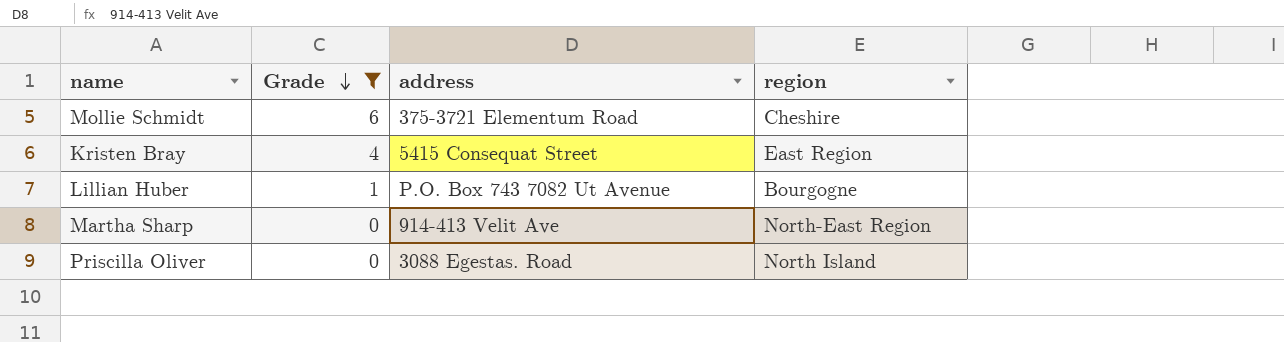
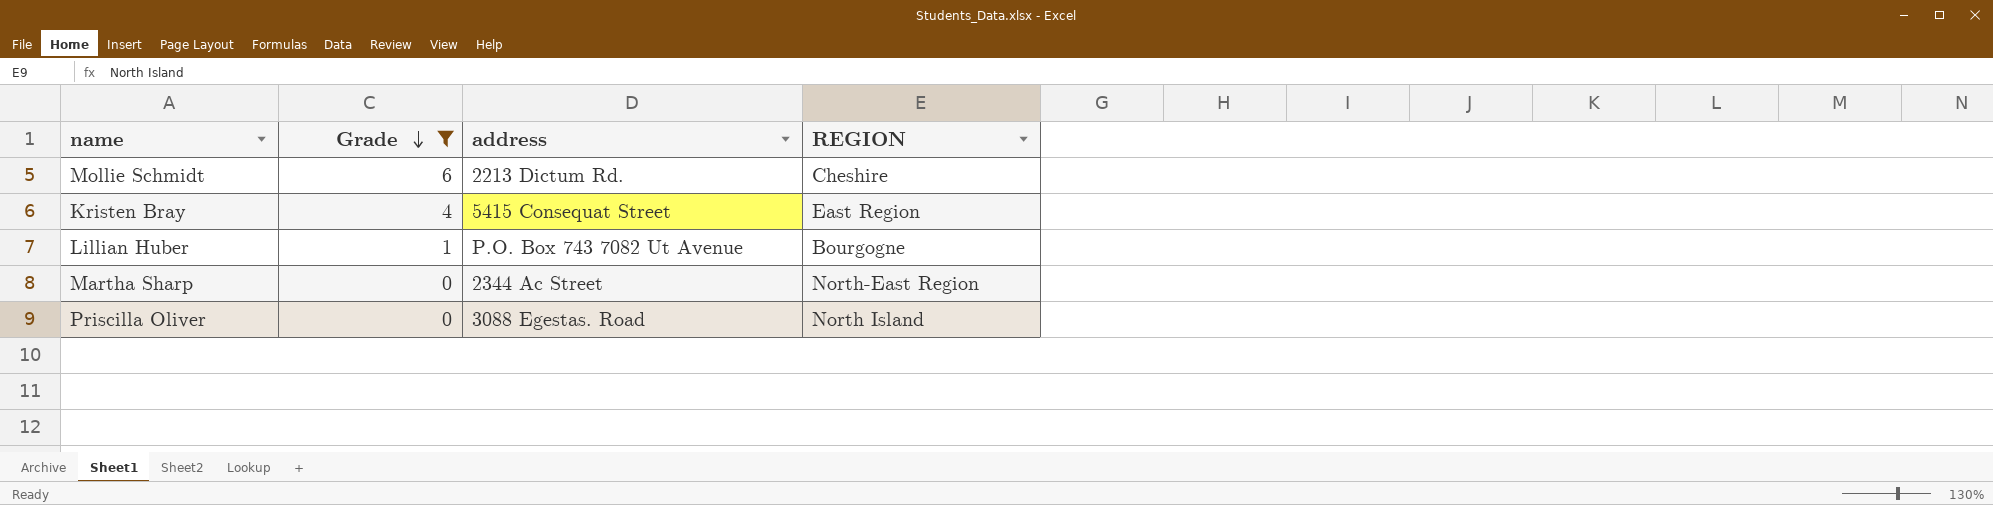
column name: region -> REGION
Mollie Schmidt | address: 375-3721 Elementum Road -> 2213 Dictum Rd.
Martha Sharp | address: 914-413 Velit Ave -> 2344 Ac Street

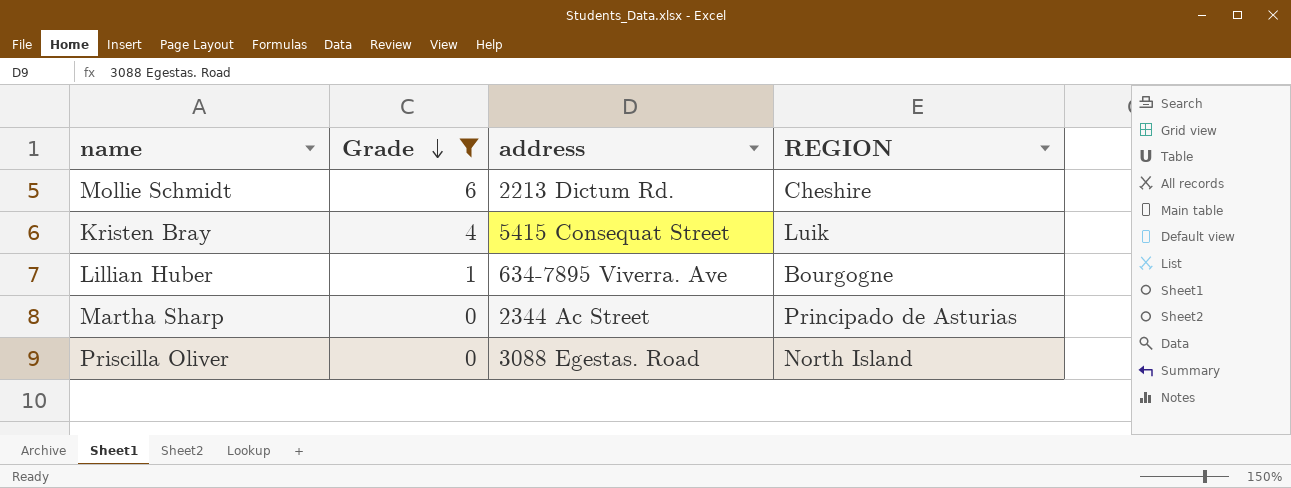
Kristen Bray | REGION: East Region -> Luik
Lillian Huber | address: P.O. Box 743 7082 Ut Avenue -> 634-7895 Viverra. Ave
Martha Sharp | REGION: North-East Region -> Principado de Asturias

